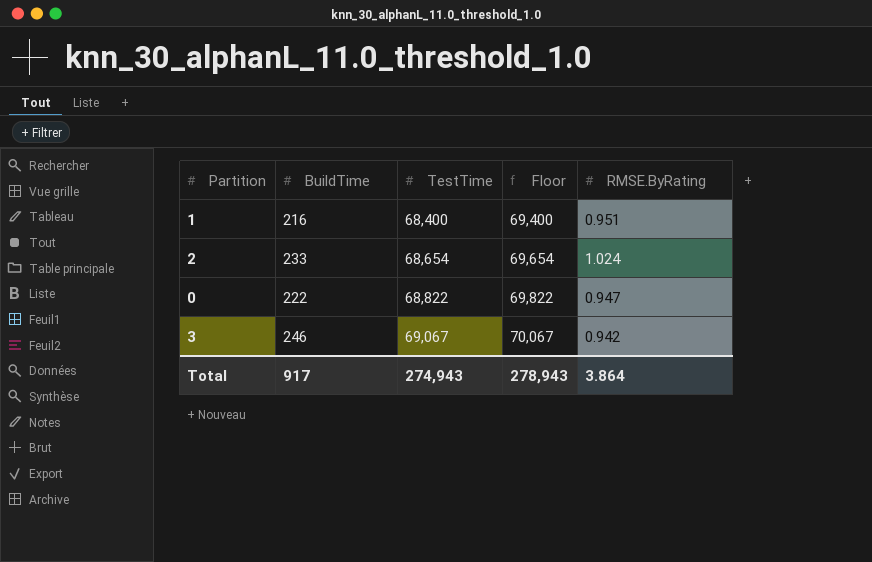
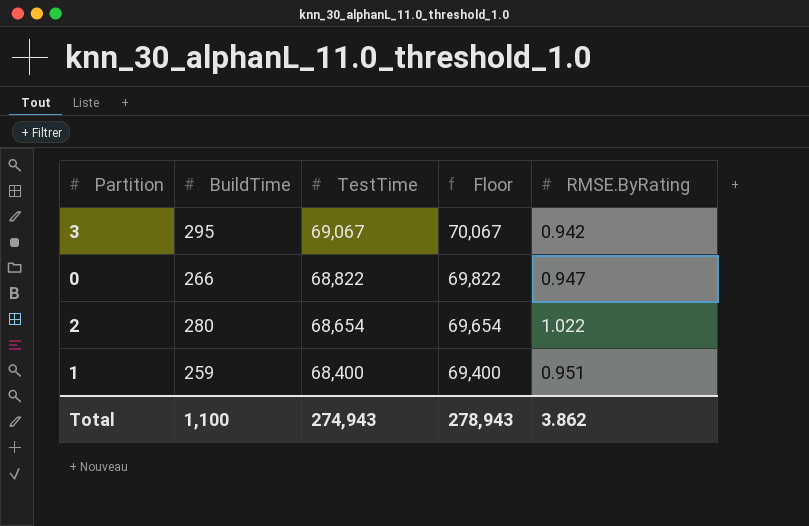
row order: TestTime ascending -> TestTime descending
3 | BuildTime: 246 -> 295
0 | BuildTime: 222 -> 266
2 | BuildTime: 233 -> 280
2 | RMSE.ByRating: 1.024 -> 1.022
1 | BuildTime: 216 -> 259
Total | BuildTime: 917 -> 1,100
Total | RMSE.ByRating: 3.864 -> 3.862

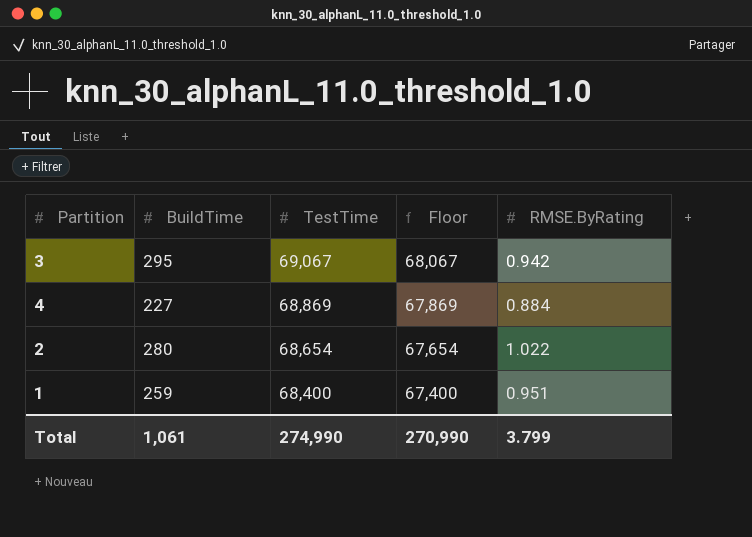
column Floor | formula: [TestTime] + 1000 -> [TestTime] - 1000
row 0: 266 | 68,822 | 69,822 | 0.947 -> none
row 4: none -> 227 | 68,869 | 67,869 | 0.884
Total | BuildTime: 1,100 -> 1,061
Total | TestTime: 274,943 -> 274,990
Total | Floor: 278,943 -> 270,990
Total | RMSE.ByRating: 3.862 -> 3.799

